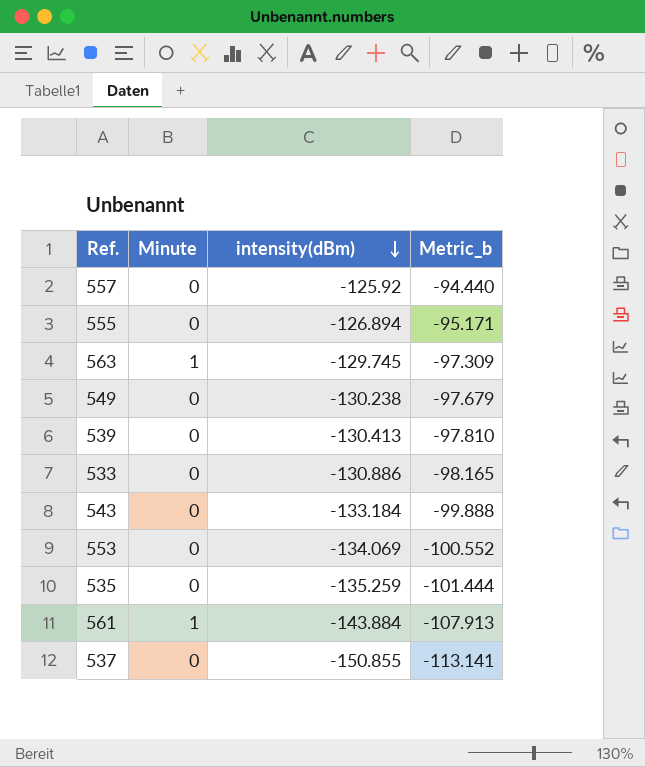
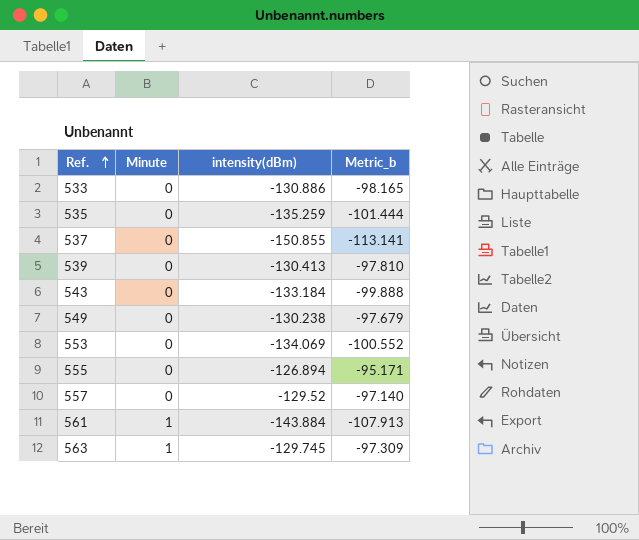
row order: intensity(dBm) descending -> Ref. ascending
557 | intensity(dBm): -125.92 -> -129.52
557 | Metric_b: -94.440 -> -97.140

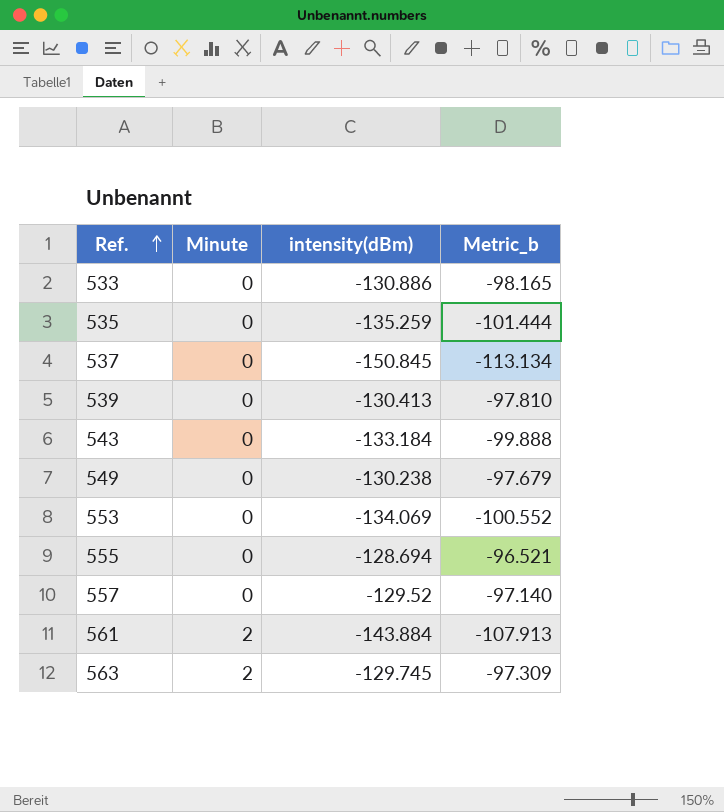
537 | intensity(dBm): -150.855 -> -150.845
537 | Metric_b: -113.141 -> -113.134
555 | intensity(dBm): -126.894 -> -128.694
555 | Metric_b: -95.171 -> -96.521
561 | Minute: 1 -> 2
563 | Minute: 1 -> 2

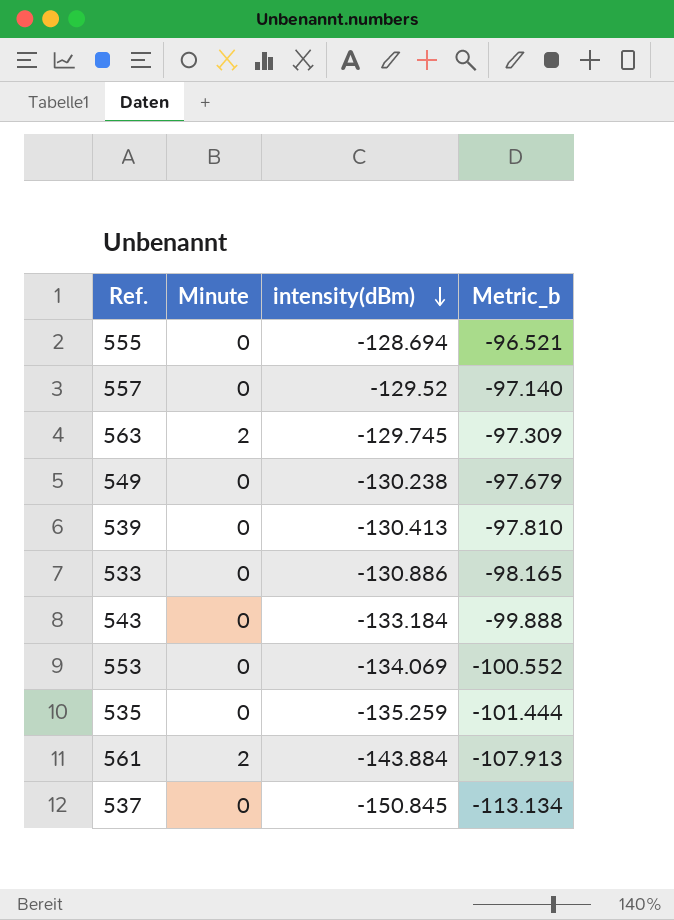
row order: Ref. ascending -> intensity(dBm) descending

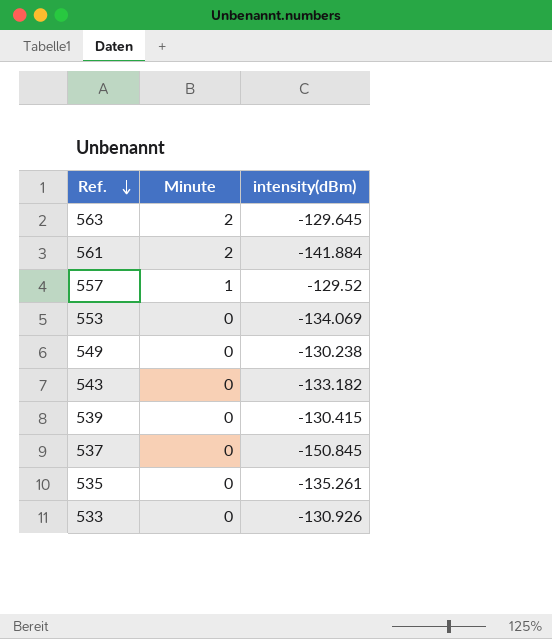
row order: intensity(dBm) descending -> Ref. descending
column Metric_b | formula: [intensity(dBm)] * 0.75 -> none
row 555: 0 | -128.694 | -96.521 -> none
563 | intensity(dBm): -129.745 -> -129.645
561 | intensity(dBm): -143.884 -> -141.884
557 | Minute: 0 -> 1
543 | intensity(dBm): -133.184 -> -133.182
539 | intensity(dBm): -130.413 -> -130.415
535 | intensity(dBm): -135.259 -> -135.261
533 | intensity(dBm): -130.886 -> -130.926

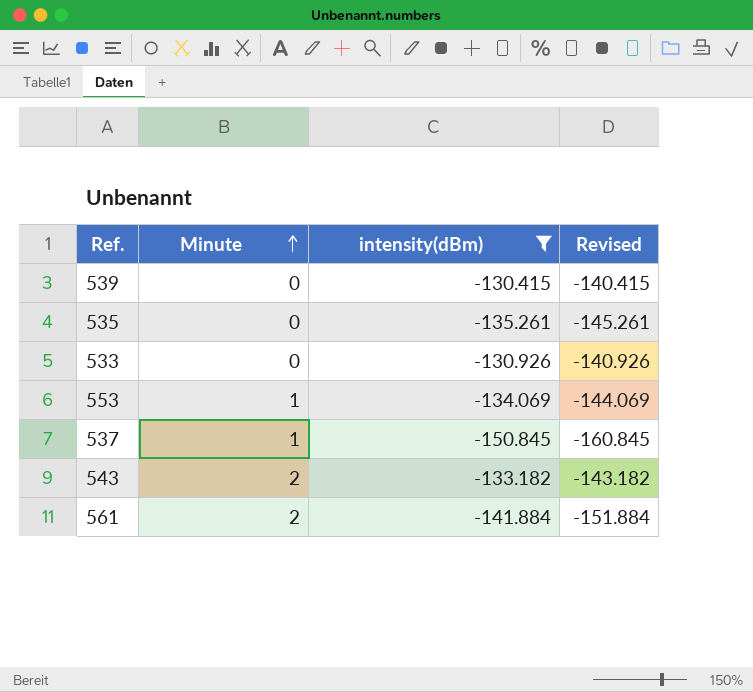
filter: none -> intensity(dBm) <= -130.415
row order: Ref. descending -> Minute ascending
column Revised | formula: none -> [intensity(dBm)] - 10
553 | Minute: 0 -> 1
537 | Minute: 0 -> 1
543 | Minute: 0 -> 2

